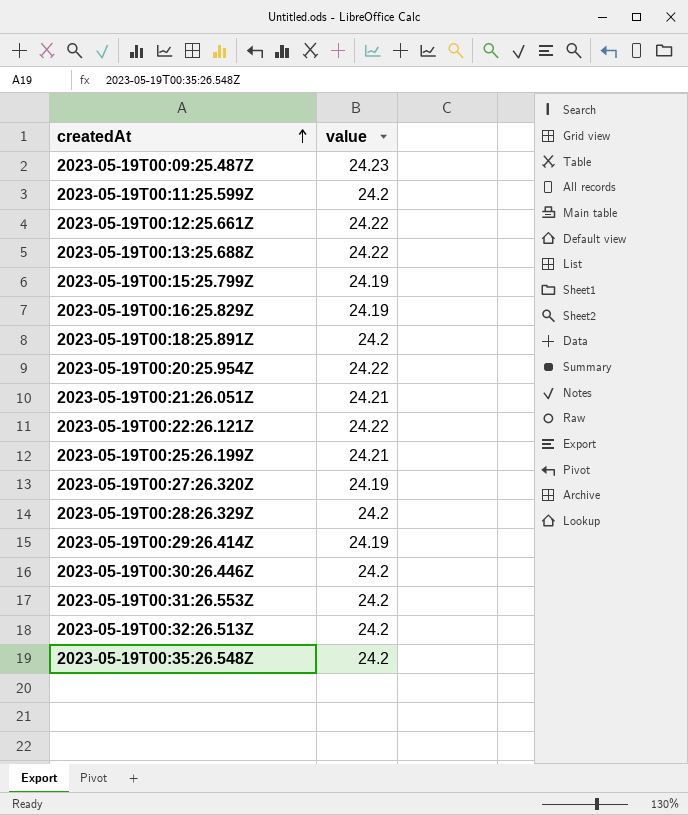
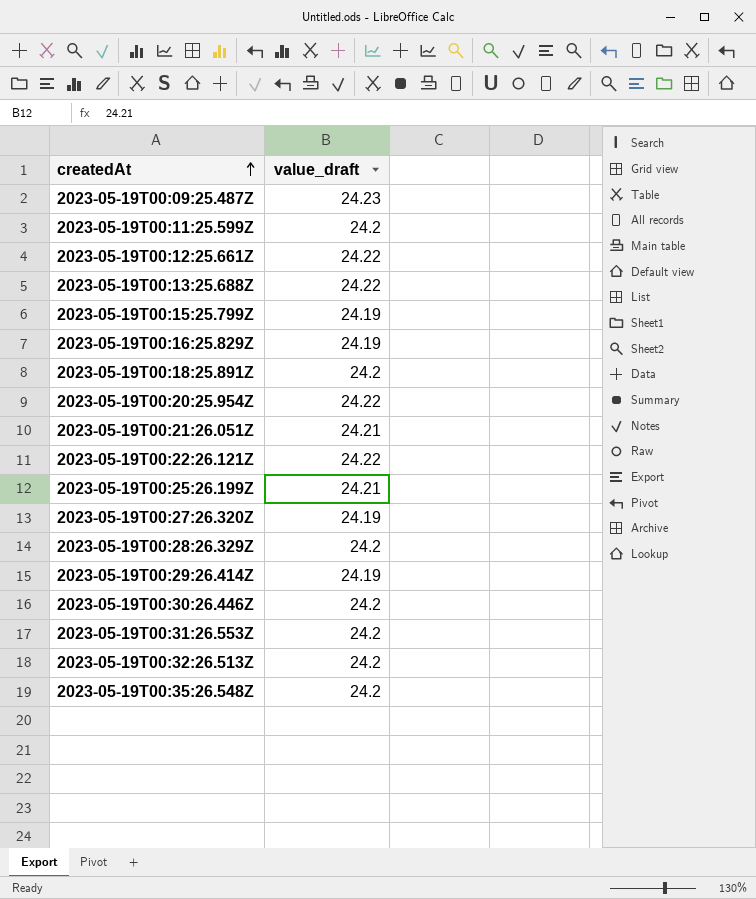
column name: value -> value_draft

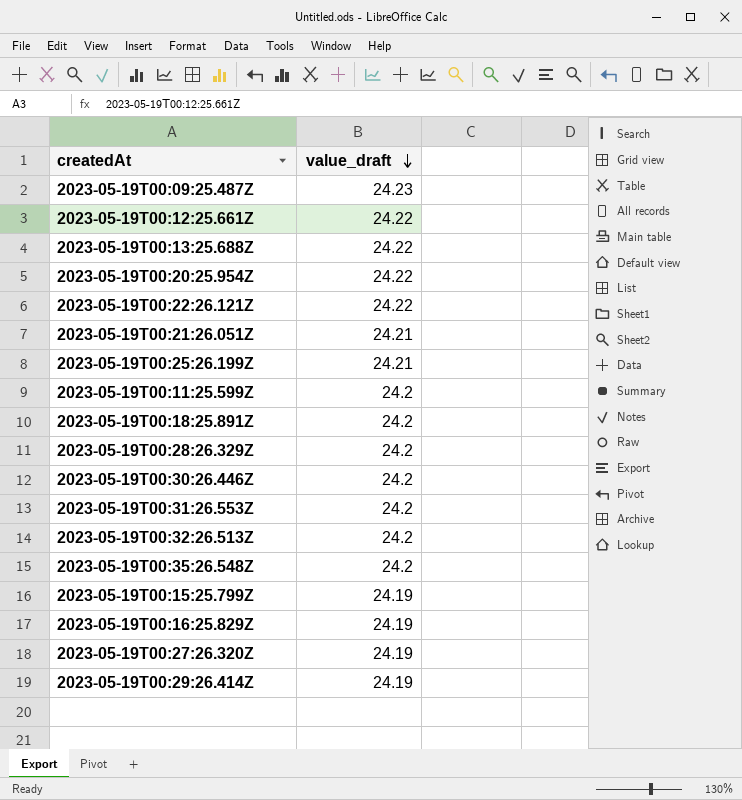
row order: createdAt ascending -> value_draft descending

